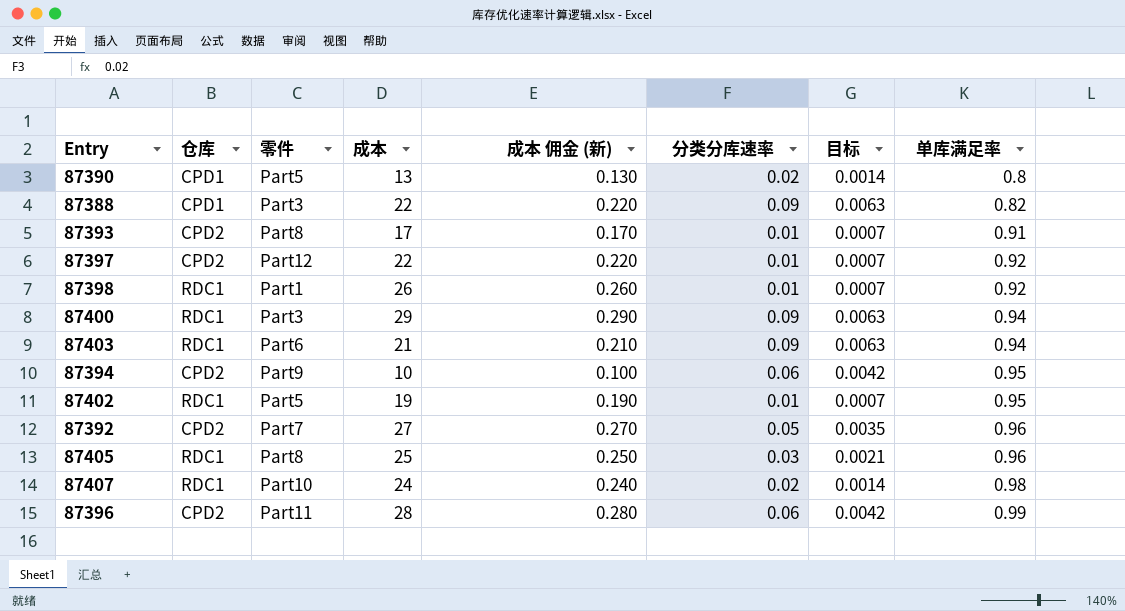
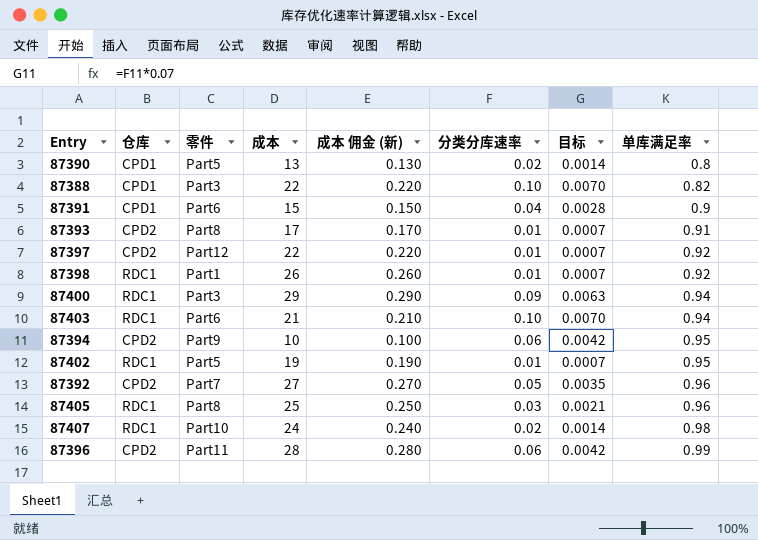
87388 | 分类分库速率: 0.09 -> 0.10
87388 | 目标: 0.0063 -> 0.0070
row 87391: none -> CPD1 | Part6 | 15 | 0.150 | 0.04 | 0.0028 | 0.9
87403 | 分类分库速率: 0.09 -> 0.10
87403 | 目标: 0.0063 -> 0.0070

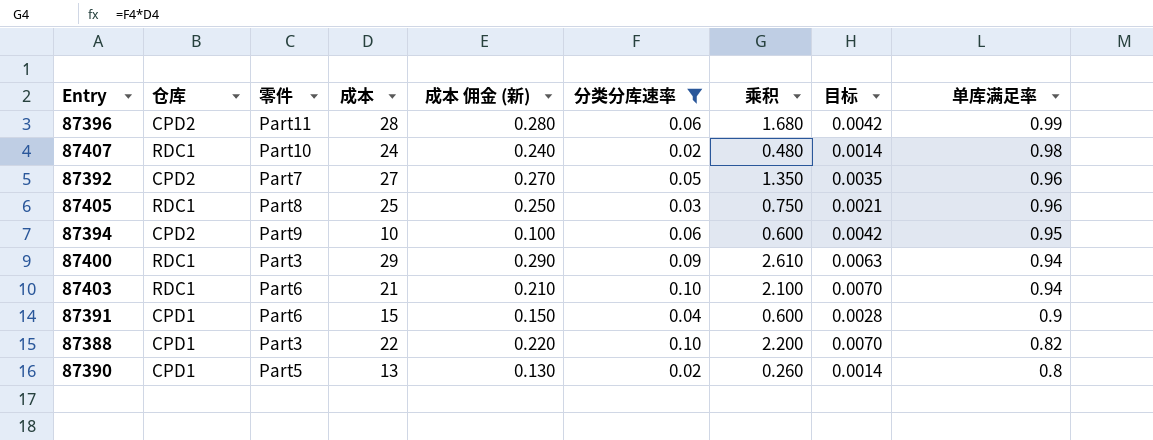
filter: none -> 分类分库速率 != 0.01
row order: 单库满足率 ascending -> 单库满足率 descending
column 乘积 | formula: none -> [成本] * [分类分库速率]

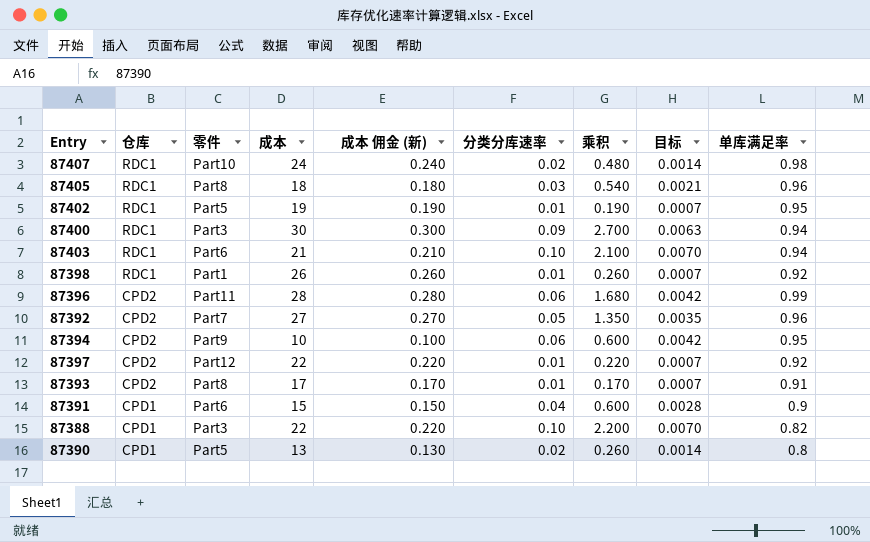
filter: 分类分库速率 != 0.01 -> none
row order: 单库满足率 descending -> 仓库 descending
87405 | 成本: 25 -> 18
87405 | 成本 佣金 (新): 0.250 -> 0.180
87405 | 乘积: 0.750 -> 0.540
87400 | 成本: 29 -> 30
87400 | 成本 佣金 (新): 0.290 -> 0.300
87400 | 乘积: 2.610 -> 2.700

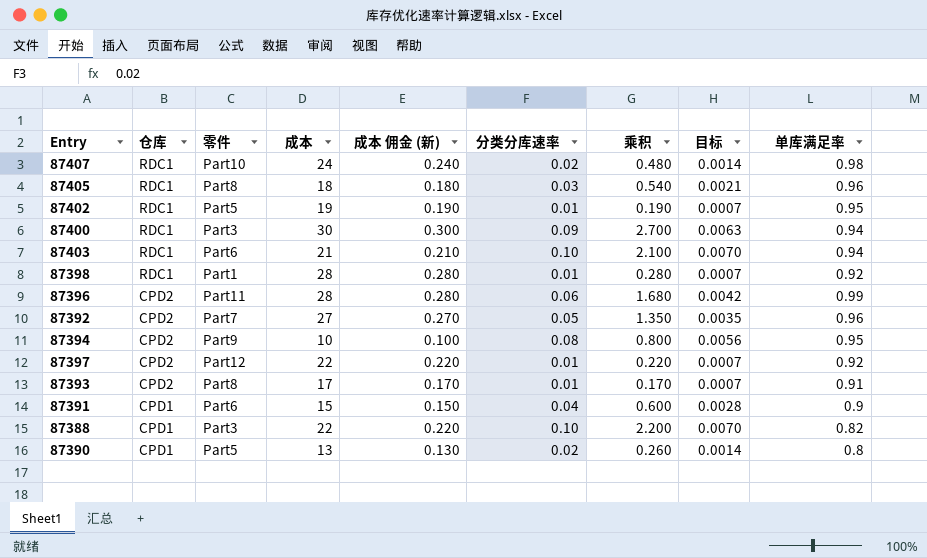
87398 | 成本: 26 -> 28
87398 | 成本 佣金 (新): 0.260 -> 0.280
87398 | 乘积: 0.260 -> 0.280
87394 | 分类分库速率: 0.06 -> 0.08
87394 | 乘积: 0.600 -> 0.800
87394 | 目标: 0.0042 -> 0.0056

